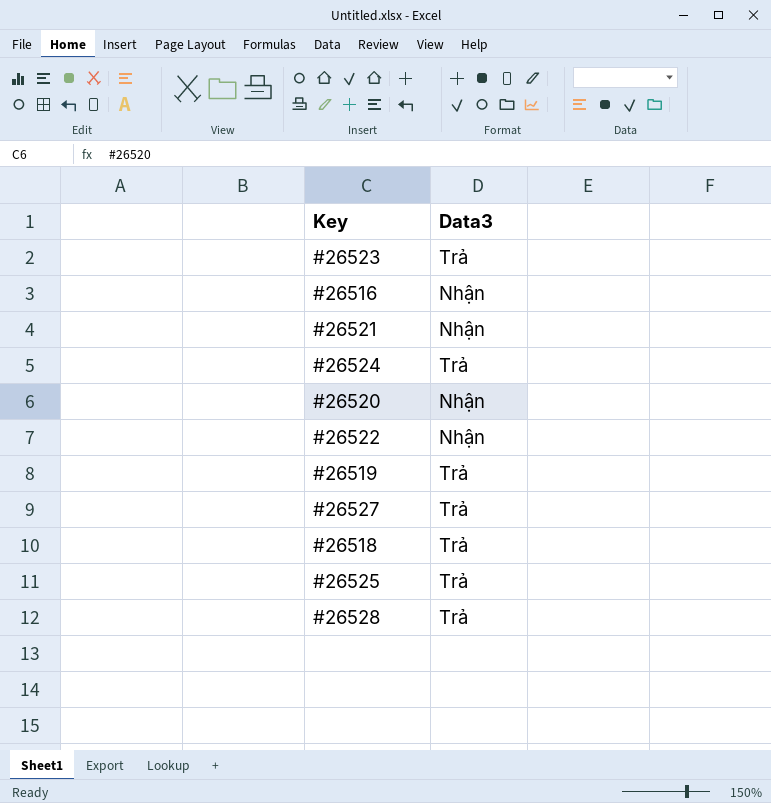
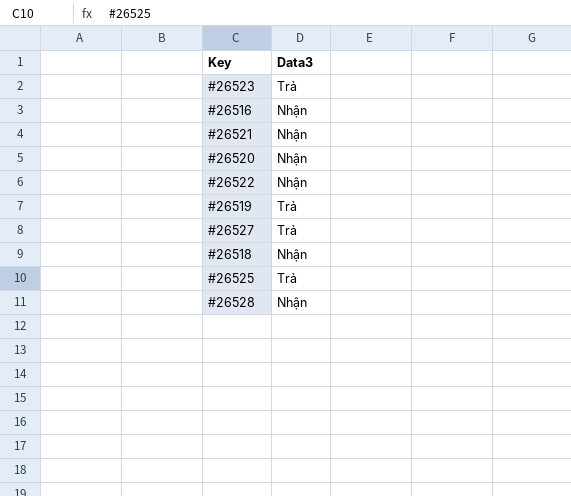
row #26524: Trả -> none
#26518 | Data3: Trả -> Nhận
#26528 | Data3: Trả -> Nhận

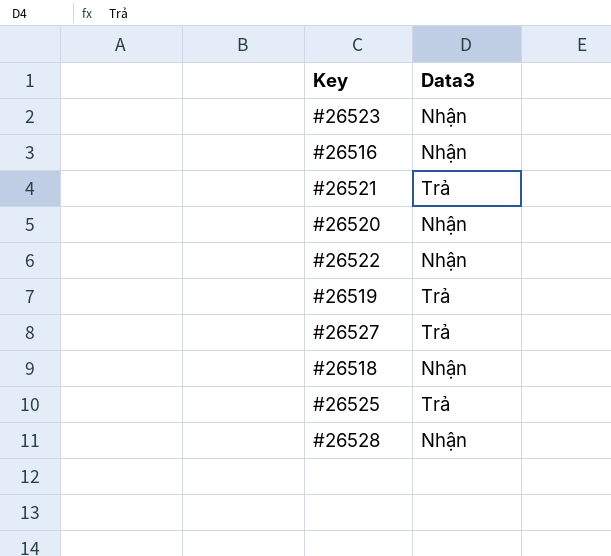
#26523 | Data3: Trả -> Nhận
#26521 | Data3: Nhận -> Trả

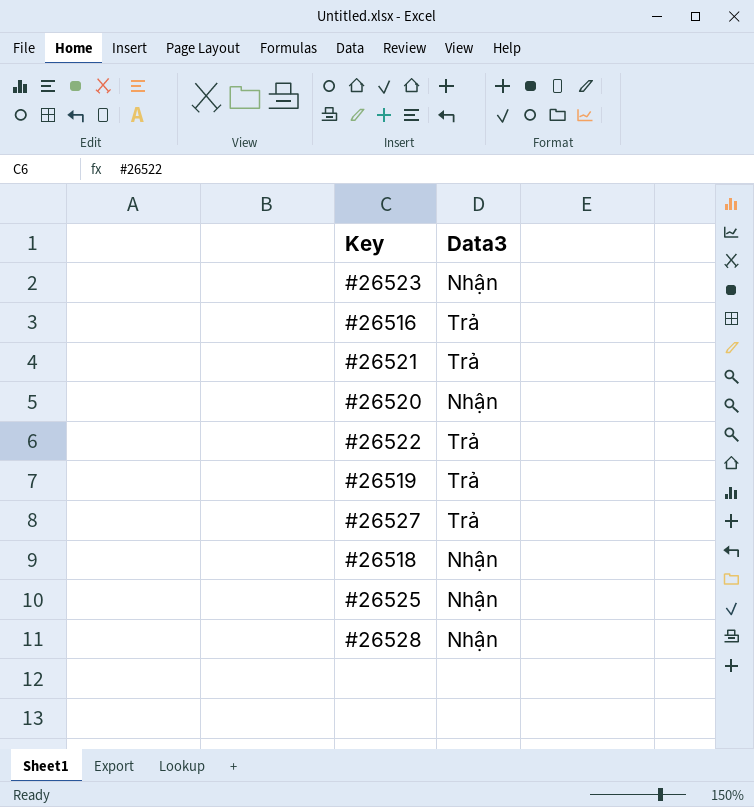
#26516 | Data3: Nhận -> Trả
#26522 | Data3: Nhận -> Trả
#26525 | Data3: Trả -> Nhận

